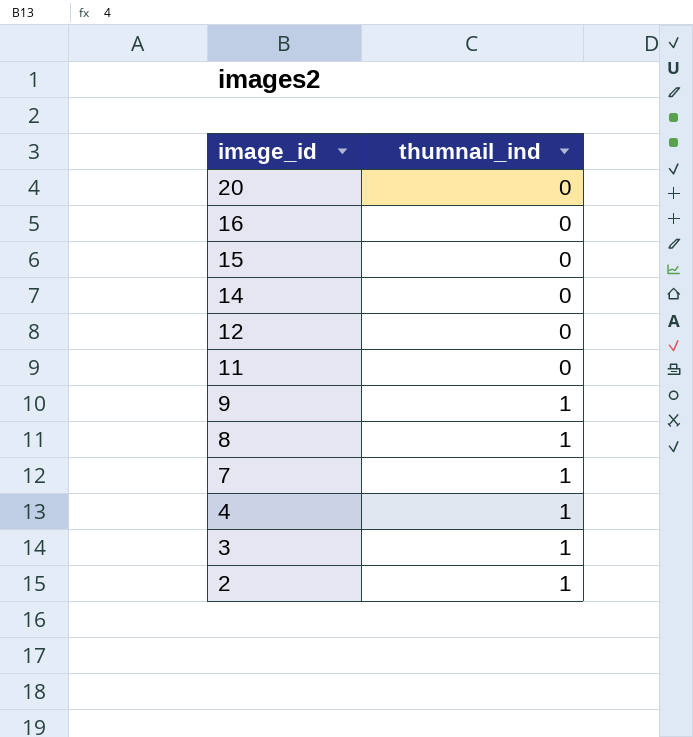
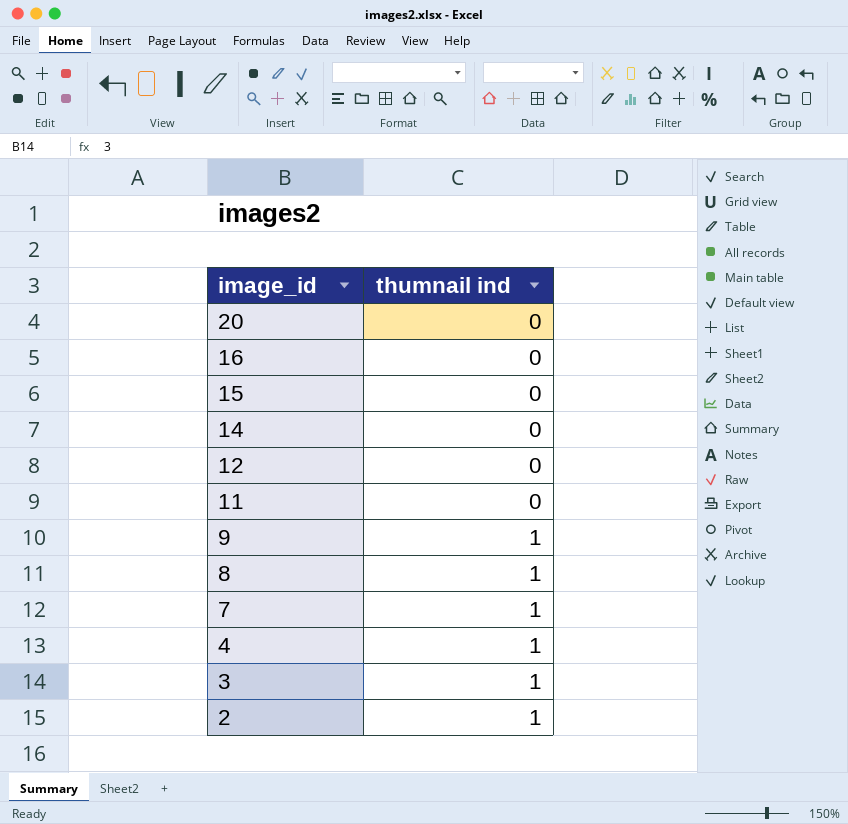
column name: thumnail_ind -> thumnail ind

